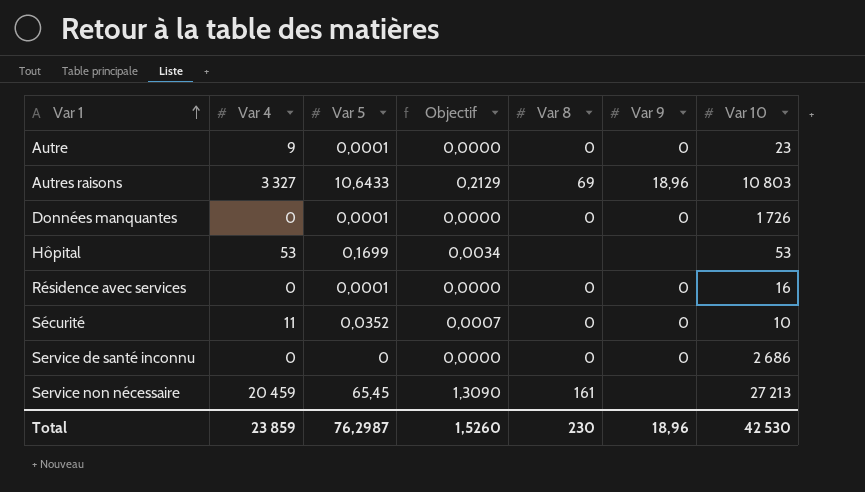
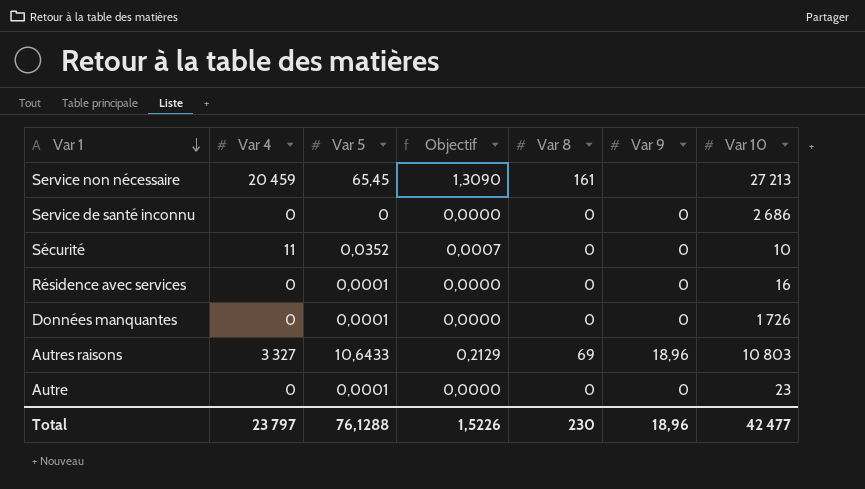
row order: Var 1 ascending -> Var 1 descending
row Hôpital: 53 | 0,1699 | 0,0034 | none | none | 53 -> none
Autre | Var 4: 9 -> 0
Total | Var 4: 23 859 -> 23 797
Total | Var 5: 76,2987 -> 76,1288
Total | Objectif: 1,5260 -> 1,5226
Total | Var 10: 42 530 -> 42 477

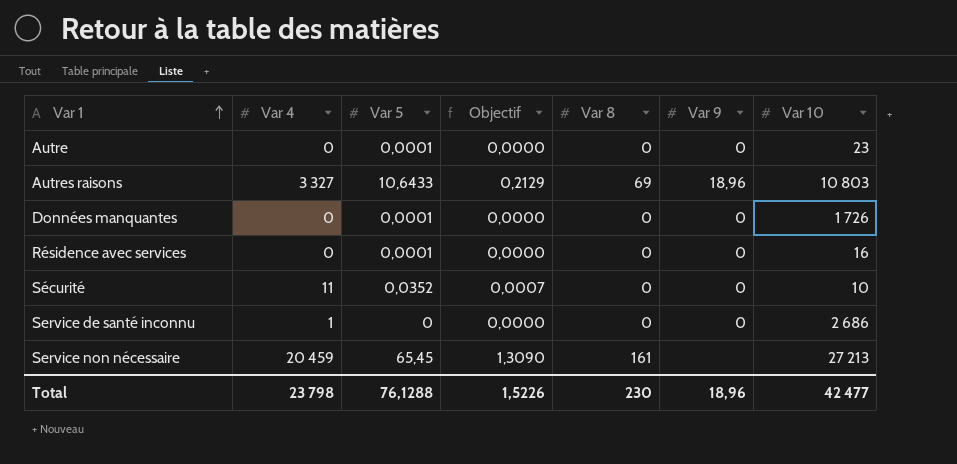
row order: Var 1 descending -> Var 1 ascending
Service de santé inconnu | Var 4: 0 -> 1
Total | Var 4: 23 797 -> 23 798

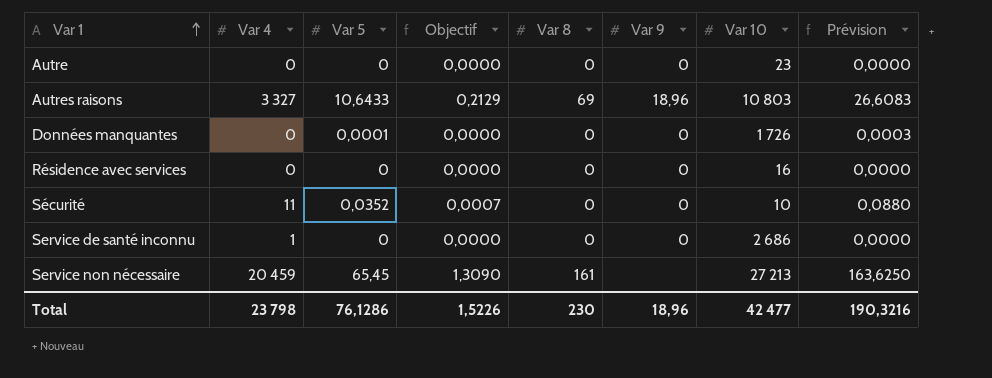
column Prévision | formula: none -> [Var 5] * 2,5
Autre | Var 5: 0,0001 -> 0
Résidence avec services | Var 5: 0,0001 -> 0
Total | Var 5: 76,1288 -> 76,1286

